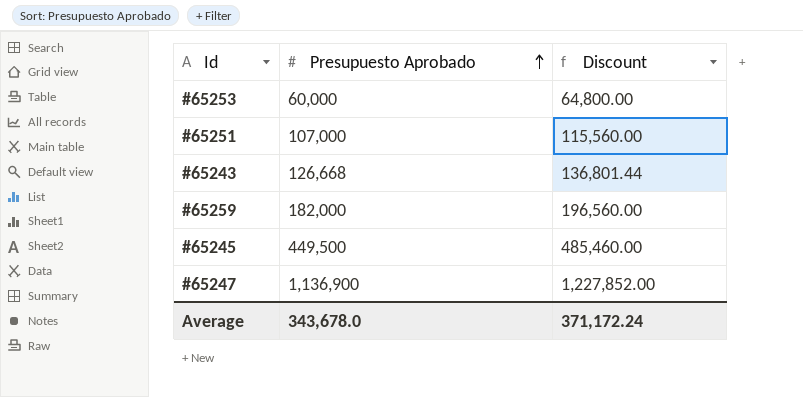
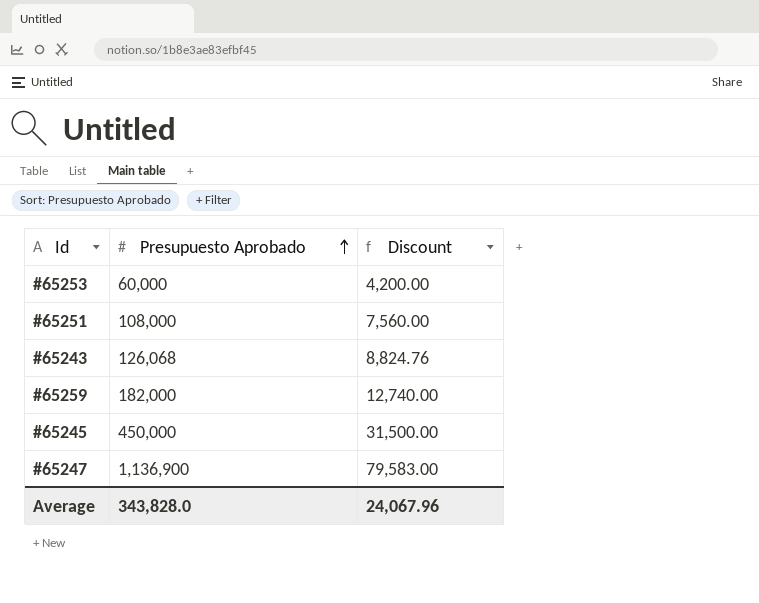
column Discount | formula: [Presupuesto Aprobado] * 1.08 -> [Presupuesto Aprobado] * 0.07
#65251 | Presupuesto Aprobado: 107,000 -> 108,000
#65243 | Presupuesto Aprobado: 126,668 -> 126,068
#65245 | Presupuesto Aprobado: 449,500 -> 450,000
Average | Presupuesto Aprobado: 343,678.0 -> 343,828.0
Average | Discount: 371,172.24 -> 24,067.96

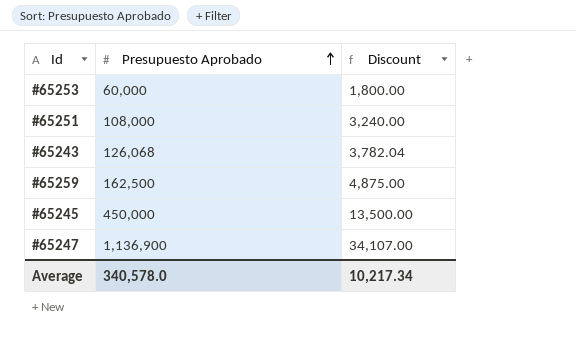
column Discount | formula: [Presupuesto Aprobado] * 0.07 -> [Presupuesto Aprobado] * 0.03
#65259 | Presupuesto Aprobado: 182,000 -> 162,500
Average | Presupuesto Aprobado: 343,828.0 -> 340,578.0
Average | Discount: 24,067.96 -> 10,217.34

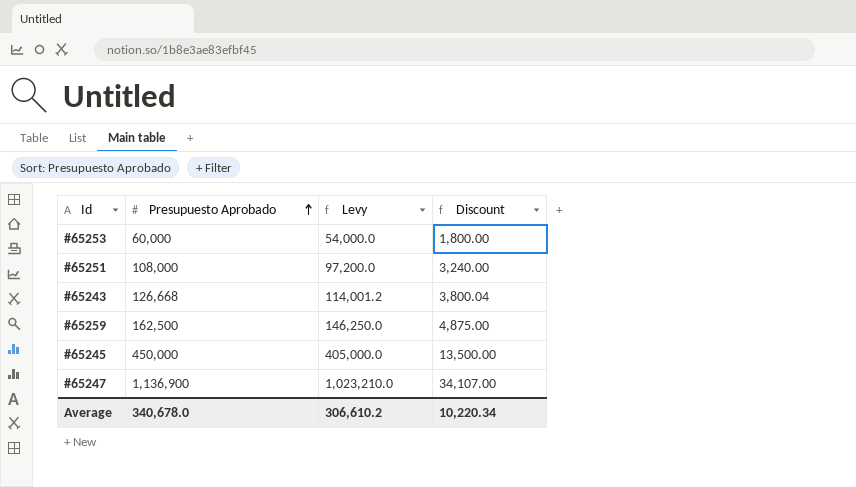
column Levy | formula: none -> [Presupuesto Aprobado] * 0.9
#65243 | Presupuesto Aprobado: 126,068 -> 126,668
#65243 | Discount: 3,782.04 -> 3,800.04
Average | Presupuesto Aprobado: 340,578.0 -> 340,678.0
Average | Discount: 10,217.34 -> 10,220.34

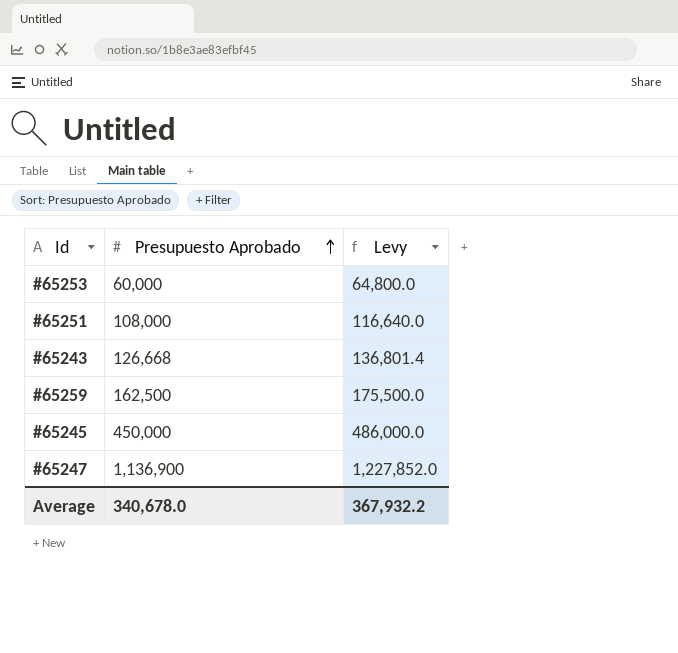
column Discount | formula: [Presupuesto Aprobado] * 0.03 -> none
column Levy | formula: [Presupuesto Aprobado] * 0.9 -> [Presupuesto Aprobado] * 1.08
Average | Levy: 306,610.2 -> 367,932.2

